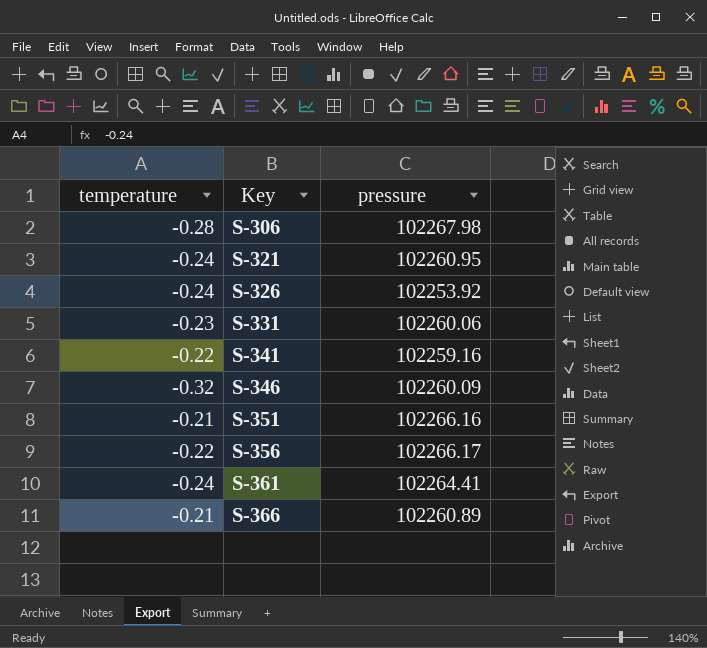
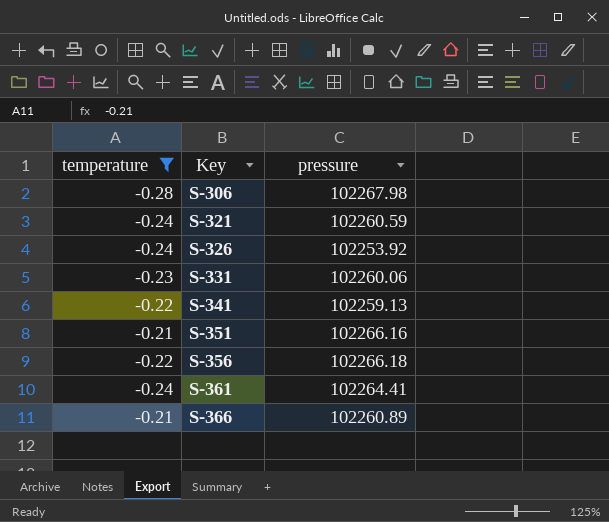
filter: none -> temperature != -0.32
S-321 | pressure: 102260.95 -> 102260.59
S-341 | pressure: 102259.16 -> 102259.13
S-356 | pressure: 102266.17 -> 102266.18

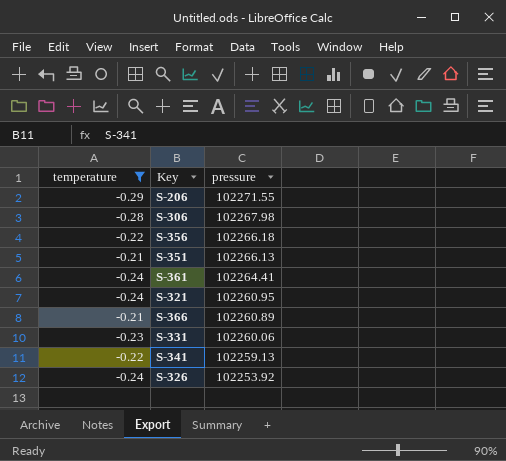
row order: Key ascending -> pressure descending
row S-206: none -> -0.29 | 102271.55
S-351 | pressure: 102266.16 -> 102266.13
S-321 | pressure: 102260.59 -> 102260.95

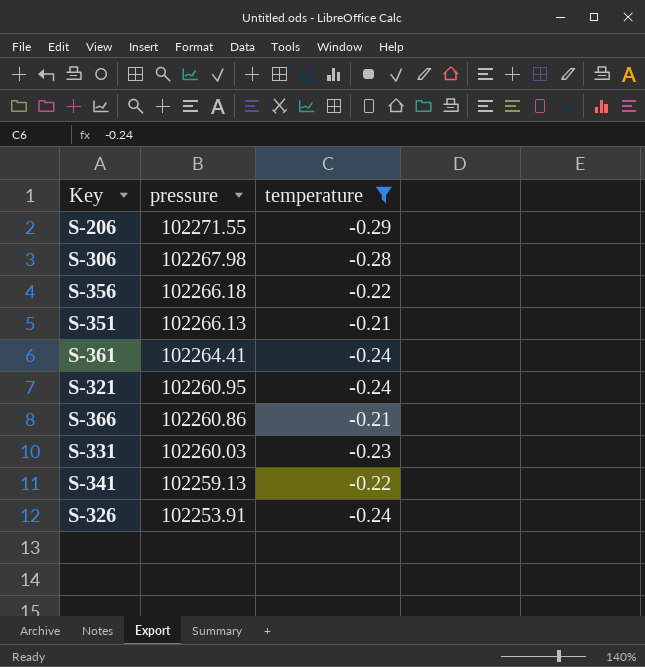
column temperature | position: 1 -> 3
S-366 | pressure: 102260.89 -> 102260.86
S-331 | pressure: 102260.06 -> 102260.03
S-326 | pressure: 102253.92 -> 102253.91

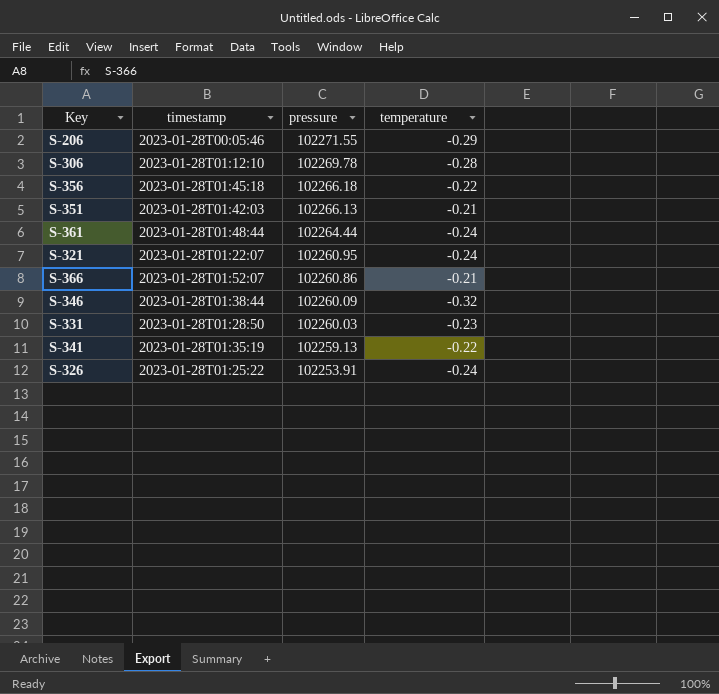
filter: temperature != -0.32 -> none
column timestamp | position: none -> 2
S-306 | pressure: 102267.98 -> 102269.78
S-361 | pressure: 102264.41 -> 102264.44

